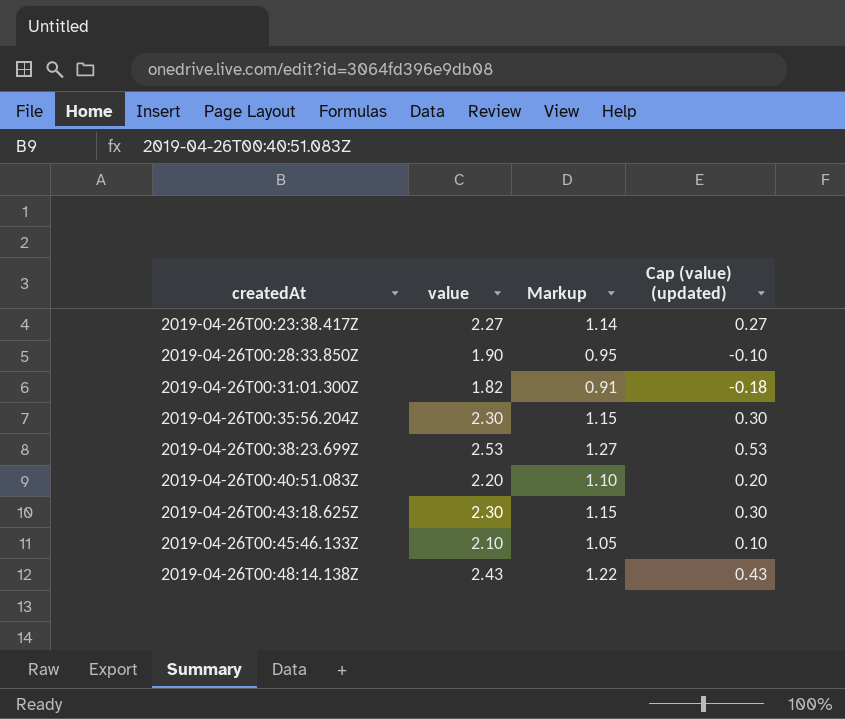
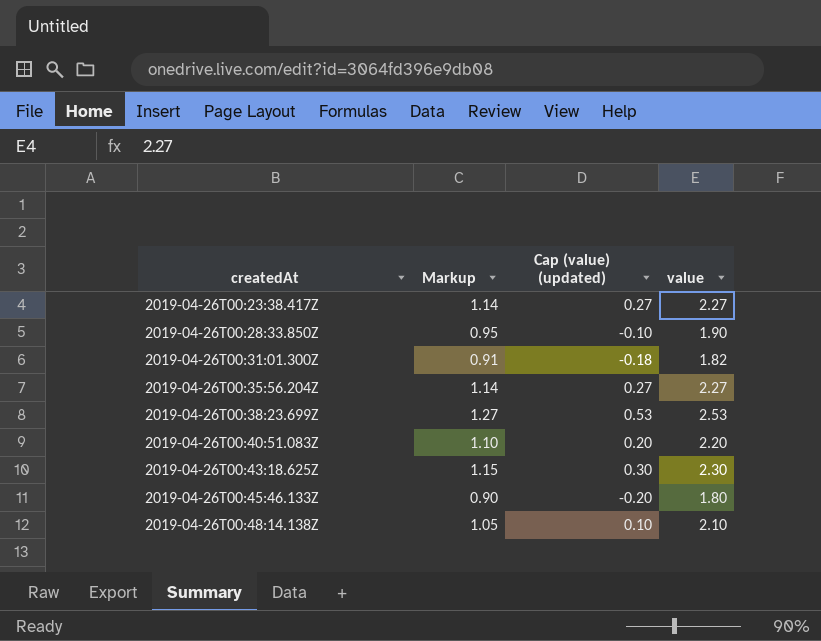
column value | position: 2 -> 4
2019-04-26T00:35:56.204Z | Markup: 1.15 -> 1.14
2019-04-26T00:35:56.204Z | Cap (value) (updated): 0.30 -> 0.27
2019-04-26T00:35:56.204Z | value: 2.30 -> 2.27
2019-04-26T00:45:46.133Z | Markup: 1.05 -> 0.90
2019-04-26T00:45:46.133Z | Cap (value) (updated): 0.10 -> -0.20
2019-04-26T00:45:46.133Z | value: 2.10 -> 1.80
2019-04-26T00:48:14.138Z | Markup: 1.22 -> 1.05
2019-04-26T00:48:14.138Z | Cap (value) (updated): 0.43 -> 0.10
2019-04-26T00:48:14.138Z | value: 2.43 -> 2.10

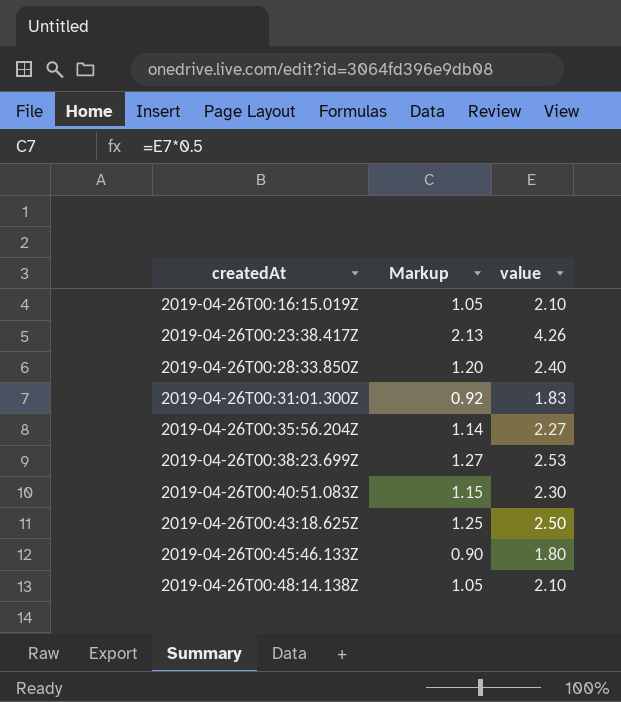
column Cap (value) (updated) | formula: [value] - 2 -> none
row 2019-04-26T00:16:15.019Z: none -> 1.05 | 2.10
2019-04-26T00:23:38.417Z | Markup: 1.14 -> 2.13
2019-04-26T00:23:38.417Z | value: 2.27 -> 4.26
2019-04-26T00:28:33.850Z | Markup: 0.95 -> 1.20
2019-04-26T00:28:33.850Z | value: 1.90 -> 2.40
2019-04-26T00:31:01.300Z | Markup: 0.91 -> 0.92
2019-04-26T00:31:01.300Z | value: 1.82 -> 1.83
2019-04-26T00:40:51.083Z | Markup: 1.10 -> 1.15
2019-04-26T00:40:51.083Z | value: 2.20 -> 2.30
2019-04-26T00:43:18.625Z | Markup: 1.15 -> 1.25
2019-04-26T00:43:18.625Z | value: 2.30 -> 2.50

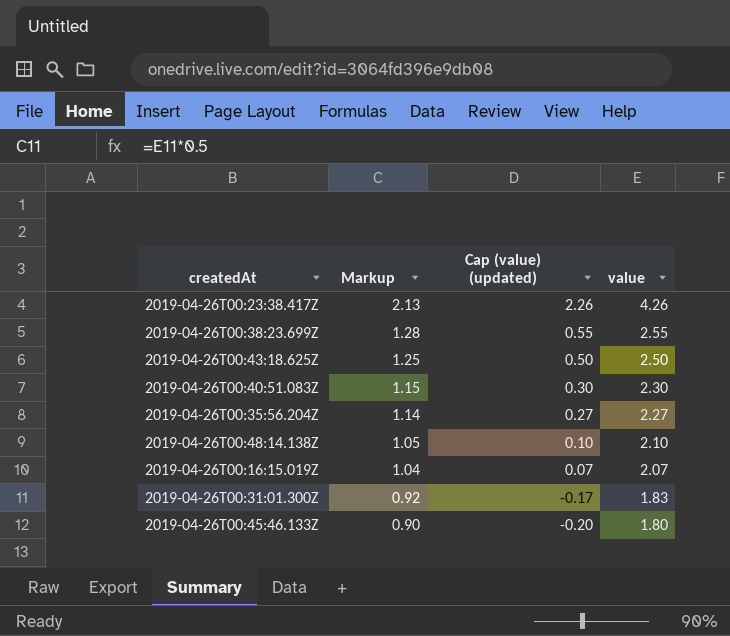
row order: createdAt ascending -> Markup descending
column Cap (value) (updated) | formula: none -> [value] - 2
row 2019-04-26T00:28:33.850Z: 1.20 | 2.40 -> none
2019-04-26T00:38:23.699Z | Markup: 1.27 -> 1.28
2019-04-26T00:38:23.699Z | value: 2.53 -> 2.55
2019-04-26T00:16:15.019Z | Markup: 1.05 -> 1.04
2019-04-26T00:16:15.019Z | value: 2.10 -> 2.07

